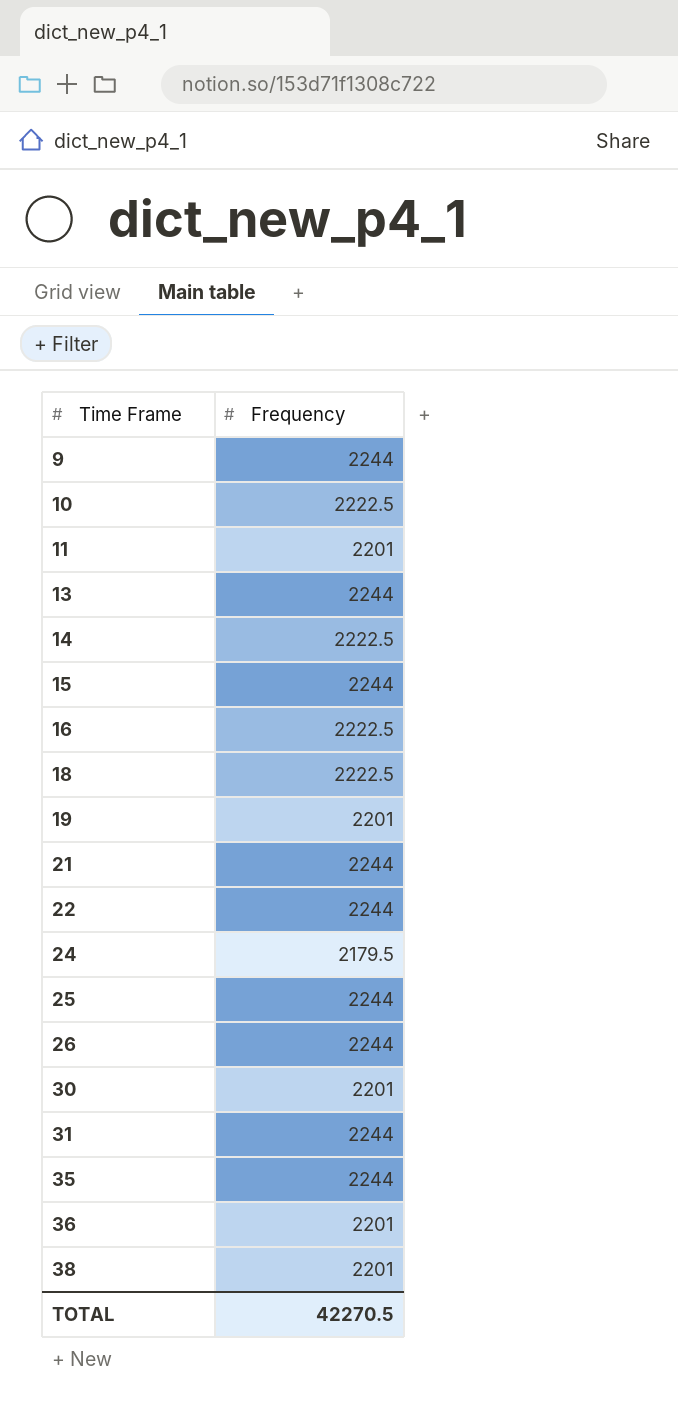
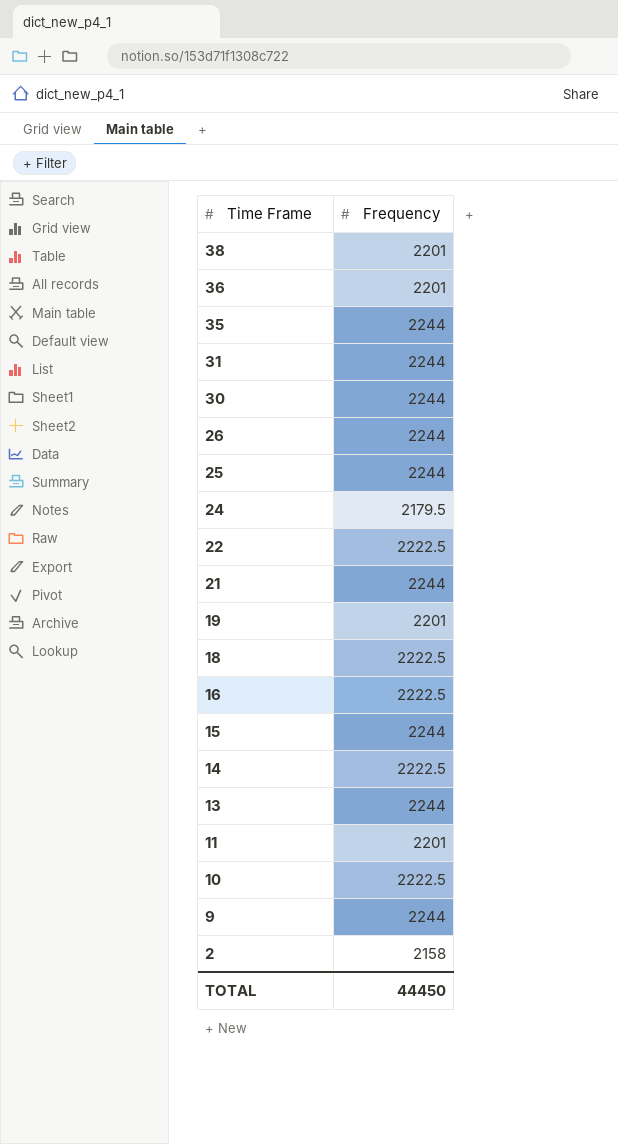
row order: Time Frame ascending -> Time Frame descending
30 | Frequency: 2201 -> 2244
22 | Frequency: 2244 -> 2222.5
row 2: none -> 2158
TOTAL | Frequency: 42270.5 -> 44450

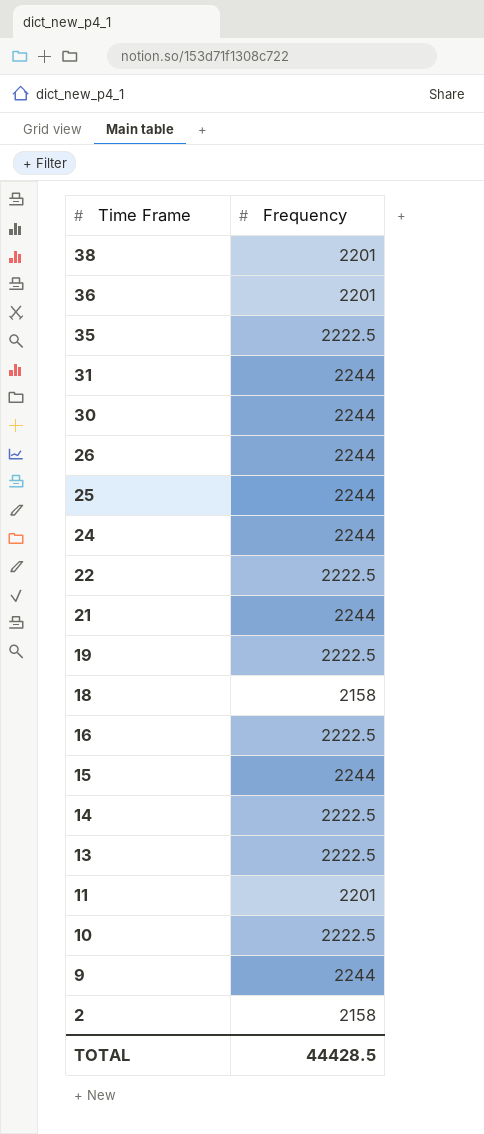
35 | Frequency: 2244 -> 2222.5
24 | Frequency: 2179.5 -> 2244
19 | Frequency: 2201 -> 2222.5
18 | Frequency: 2222.5 -> 2158
13 | Frequency: 2244 -> 2222.5
TOTAL | Frequency: 44450 -> 44428.5

